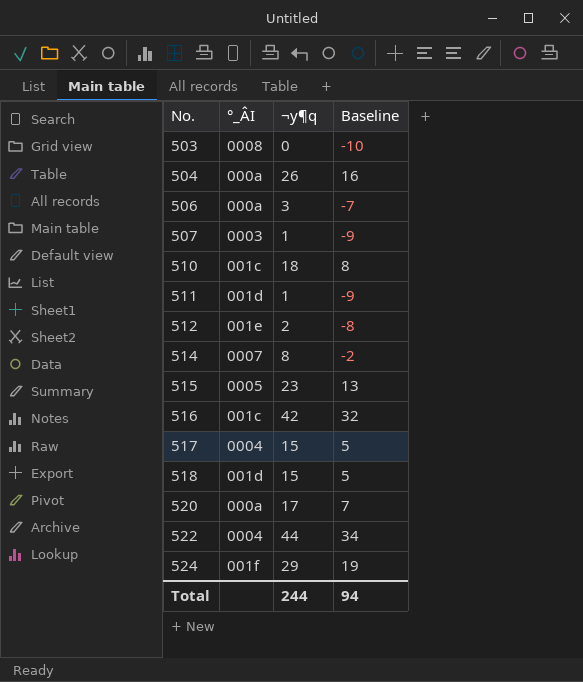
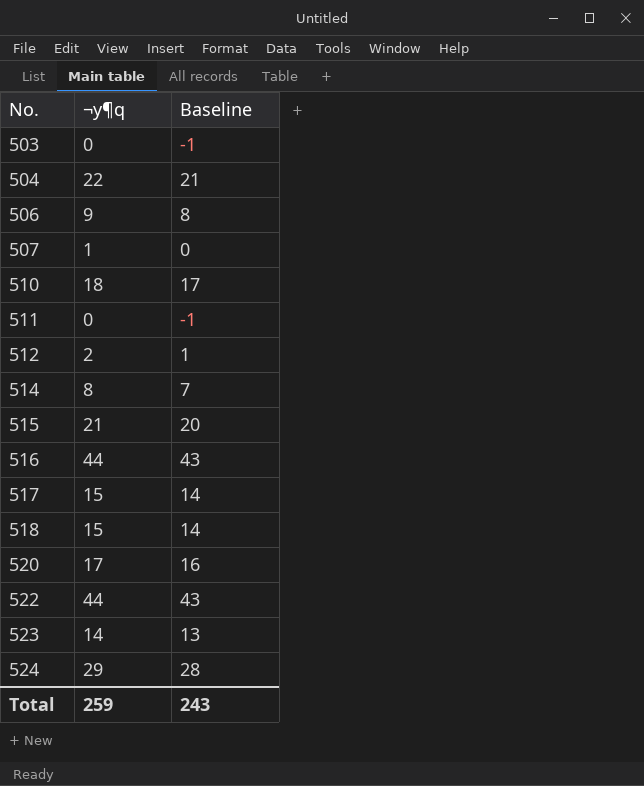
column °_ÂI | position: 2 -> none
column Baseline | formula: [¬y¶q] - 10 -> [¬y¶q] - 1
504 | ¬y¶q: 26 -> 22
506 | ¬y¶q: 3 -> 9
511 | ¬y¶q: 1 -> 0
515 | ¬y¶q: 23 -> 21
516 | ¬y¶q: 42 -> 44
row 523: none -> 14 | 13
Total | ¬y¶q: 244 -> 259
Total | Baseline: 94 -> 243

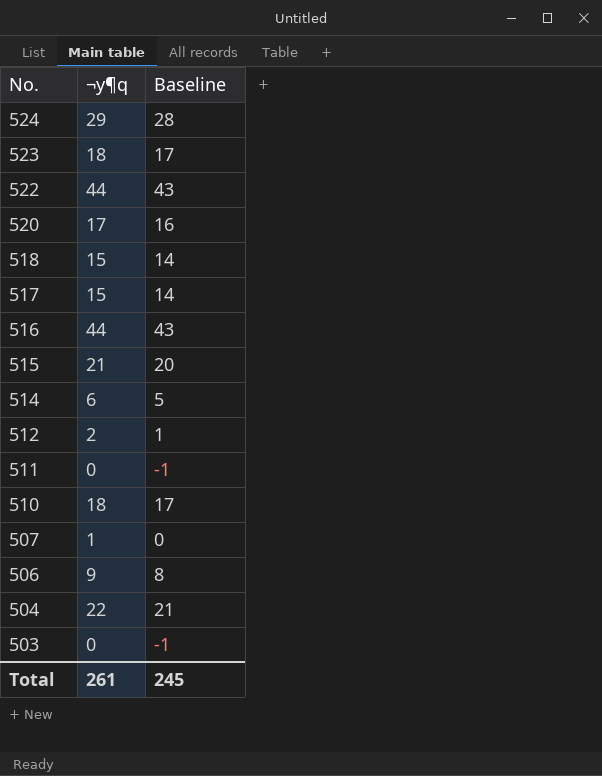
row order: No. ascending -> No. descending
523 | ¬y¶q: 14 -> 18
523 | Baseline: 13 -> 17
514 | ¬y¶q: 8 -> 6
514 | Baseline: 7 -> 5
Total | ¬y¶q: 259 -> 261
Total | Baseline: 243 -> 245

